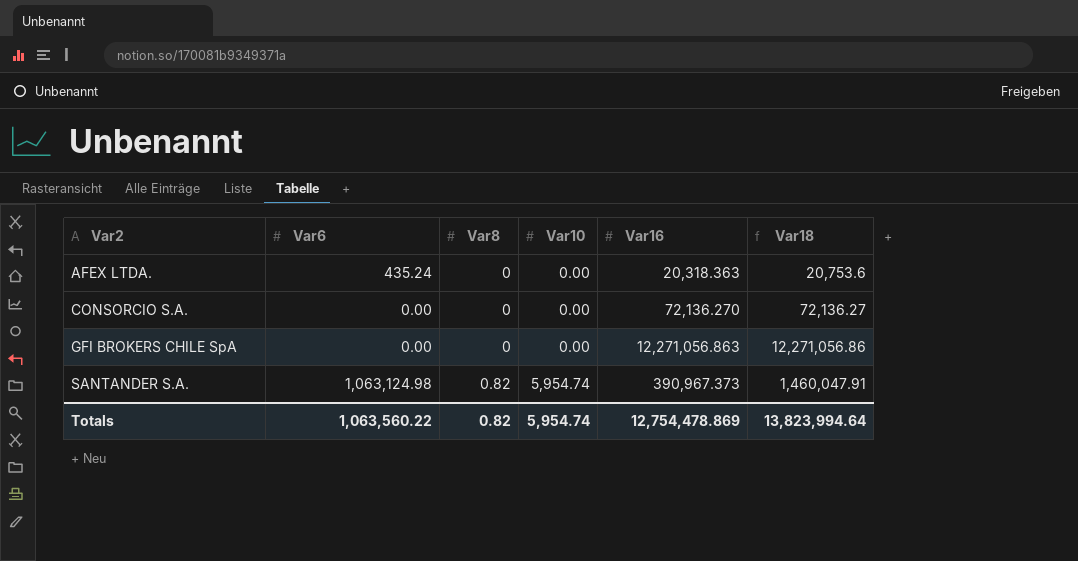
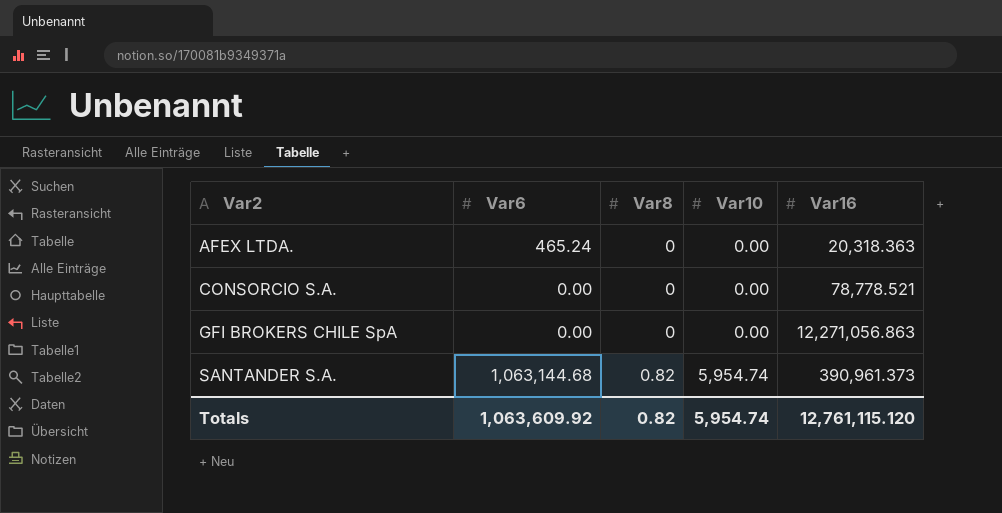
column Var18 | formula: [Var6] + [Var8] + [Var10] + [Var16] -> none
AFEX LTDA. | Var6: 435.24 -> 465.24
CONSORCIO S.A. | Var16: 72,136.270 -> 78,778.521
SANTANDER S.A. | Var6: 1,063,124.98 -> 1,063,144.68
SANTANDER S.A. | Var16: 390,967.373 -> 390,961.373
Totals | Var6: 1,063,560.22 -> 1,063,609.92
Totals | Var16: 12,754,478.869 -> 12,761,115.120

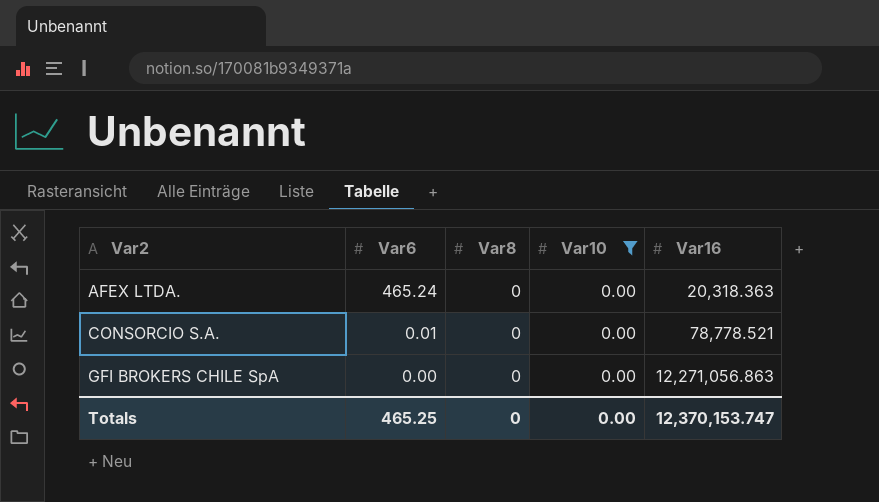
filter: none -> Var10 = 0.00
CONSORCIO S.A. | Var6: 0.00 -> 0.01
Totals | Var6: 1,063,609.92 -> 465.25
Totals | Var8: 0.82 -> 0
Totals | Var10: 5,954.74 -> 0.00
Totals | Var16: 12,761,115.120 -> 12,370,153.747

